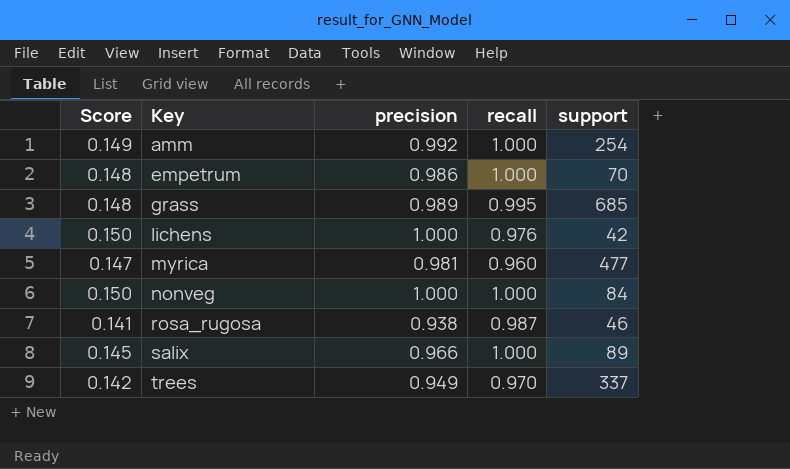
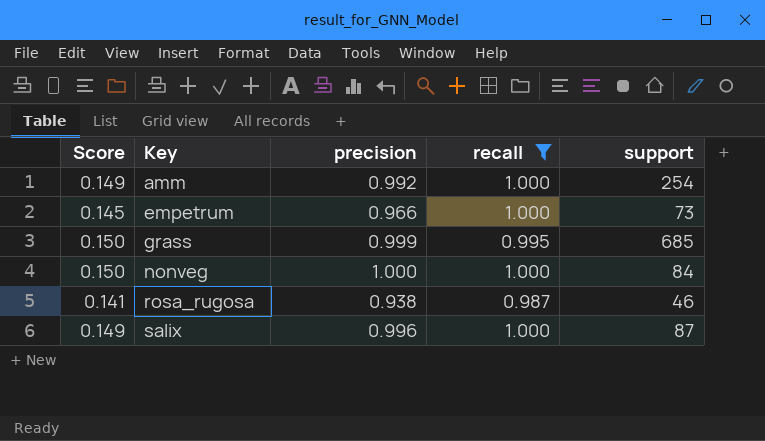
filter: none -> recall >= 0.987
empetrum | Score: 0.148 -> 0.145
empetrum | precision: 0.986 -> 0.966
empetrum | support: 70 -> 73
grass | Score: 0.148 -> 0.150
grass | precision: 0.989 -> 0.999
salix | Score: 0.145 -> 0.149
salix | precision: 0.966 -> 0.996
salix | support: 89 -> 87

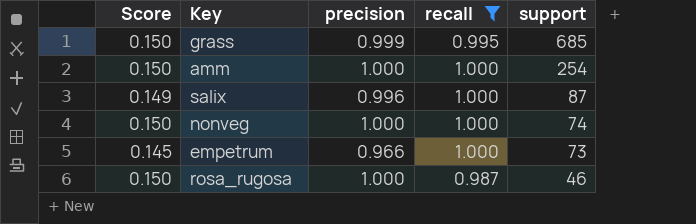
row order: Key ascending -> support descending
amm | Score: 0.149 -> 0.150
amm | precision: 0.992 -> 1.000
nonveg | support: 84 -> 74
rosa_rugosa | Score: 0.141 -> 0.150
rosa_rugosa | precision: 0.938 -> 1.000

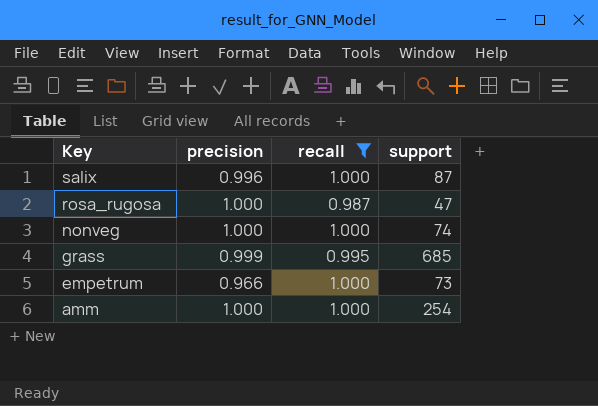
row order: support descending -> Key descending
column Score | formula: [precision] * 0.15 -> none
rosa_rugosa | support: 46 -> 47

